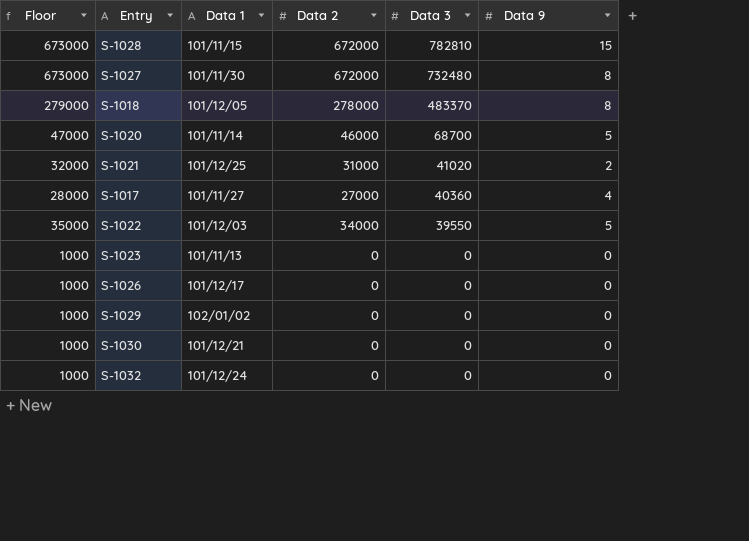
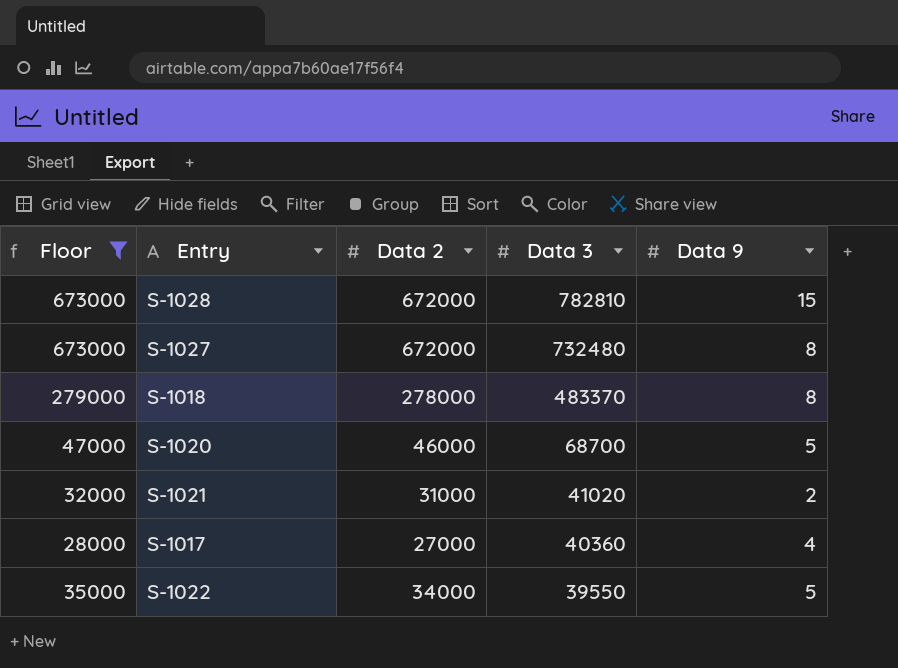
filter: none -> Floor != 1000
column Data 1 | position: 3 -> none

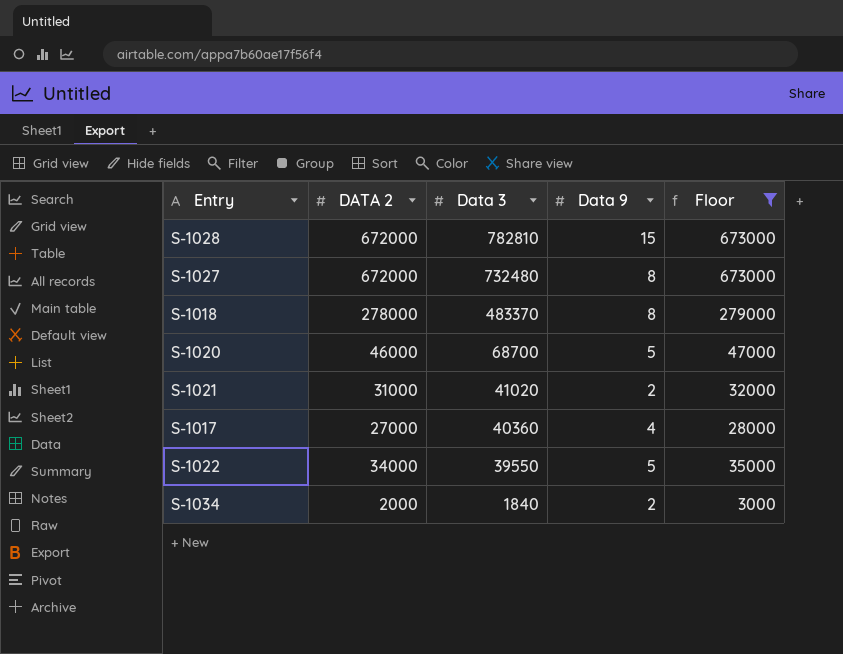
column name: Data 2 -> DATA 2
column Floor | position: 1 -> 5
row S-1034: none -> 2000 | 1840 | 2 | 3000

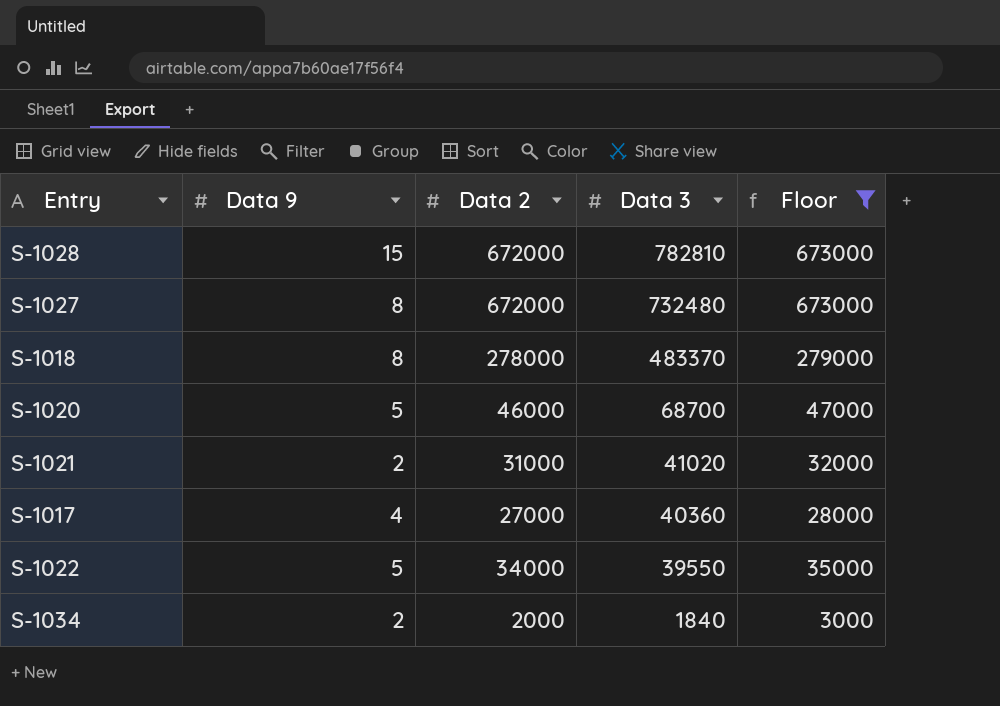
column Data 9 | position: 4 -> 2
column name: DATA 2 -> Data 2

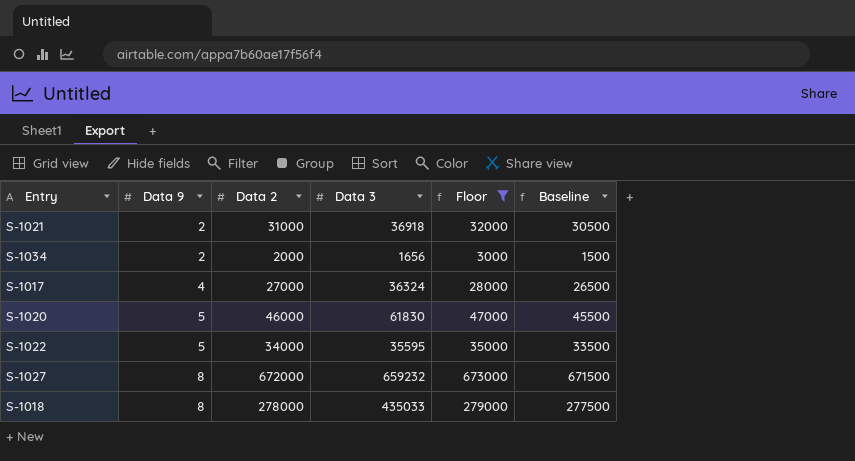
row order: Data 3 descending -> Data 9 ascending
column Baseline | formula: none -> [Data 2] - 500
row S-1028: 15 | 672000 | 782810 | 673000 -> none
S-1021 | Data 3: 41020 -> 36918
S-1034 | Data 3: 1840 -> 1656
S-1017 | Data 3: 40360 -> 36324
S-1020 | Data 3: 68700 -> 61830
S-1022 | Data 3: 39550 -> 35595
S-1027 | Data 3: 732480 -> 659232
S-1018 | Data 3: 483370 -> 435033

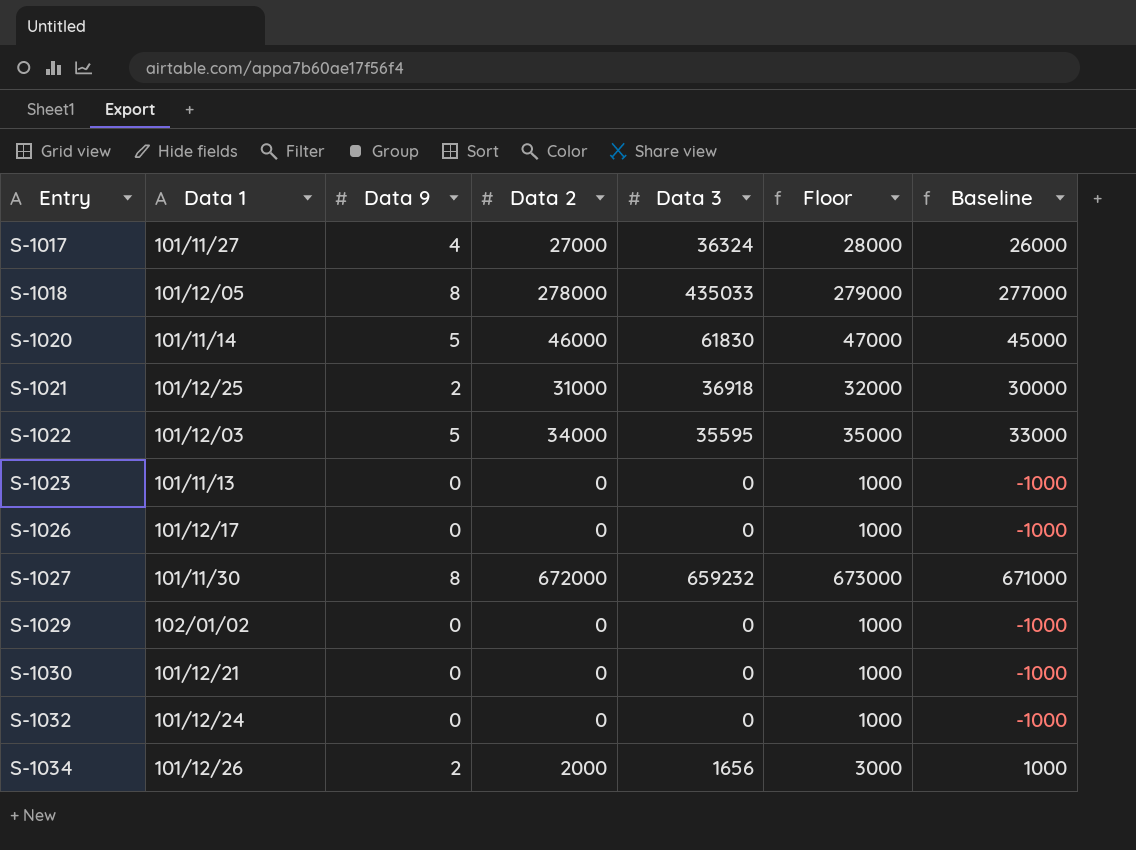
filter: Floor != 1000 -> none
row order: Data 9 ascending -> Entry ascending
column Data 1 | position: none -> 2
column Baseline | formula: [Data 2] - 500 -> [Data 2] - 1000

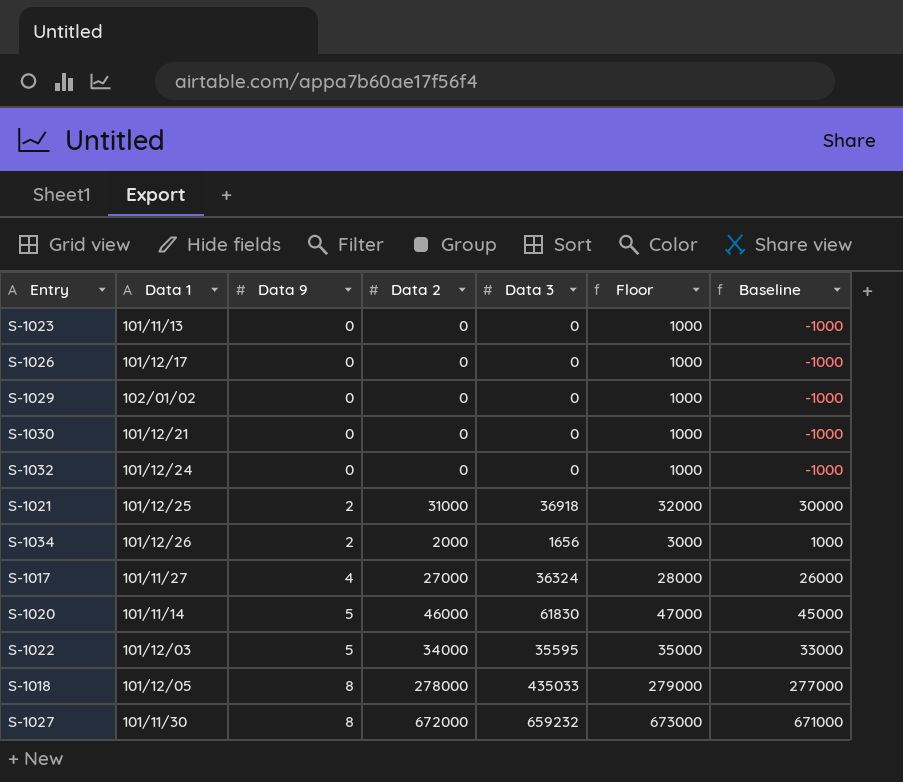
row order: Entry ascending -> Data 9 ascending

